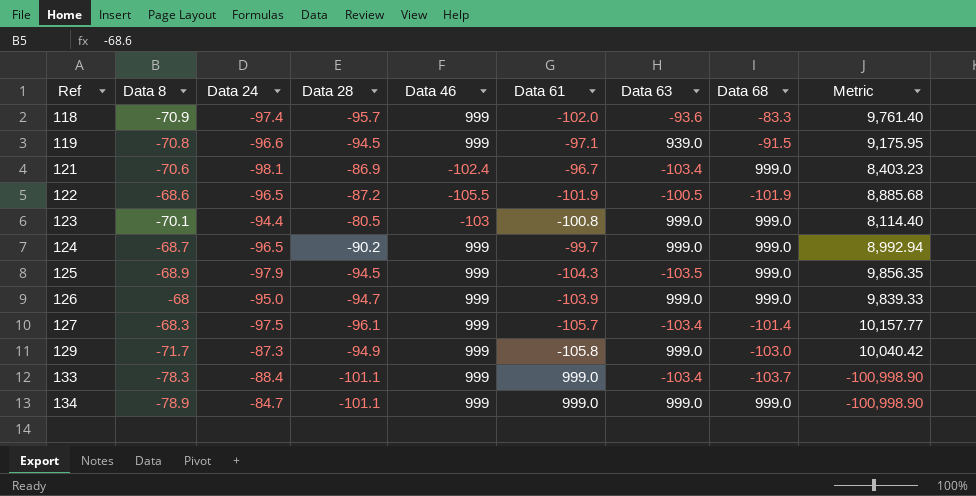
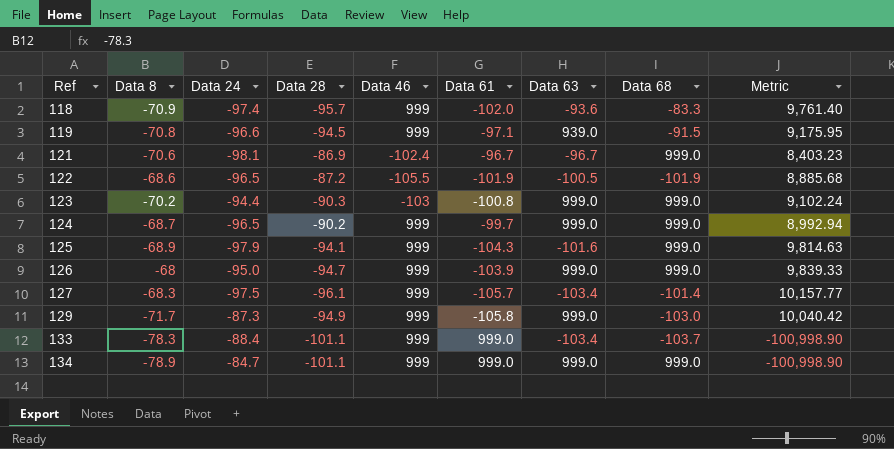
121 | Data 63: -103.4 -> -96.7
123 | Data 8: -70.1 -> -70.2
123 | Data 28: -80.5 -> -90.3
123 | Metric: 8,114.40 -> 9,102.24
125 | Data 28: -94.5 -> -94.1
125 | Data 63: -103.5 -> -101.6
125 | Metric: 9,856.35 -> 9,814.63

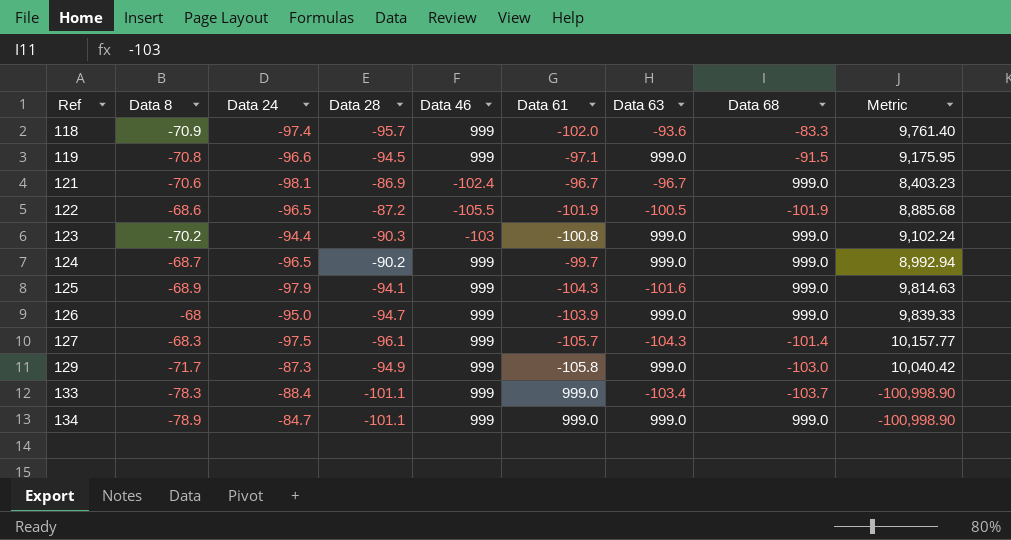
119 | Data 63: 939.0 -> 999.0
127 | Data 63: -103.4 -> -104.3

